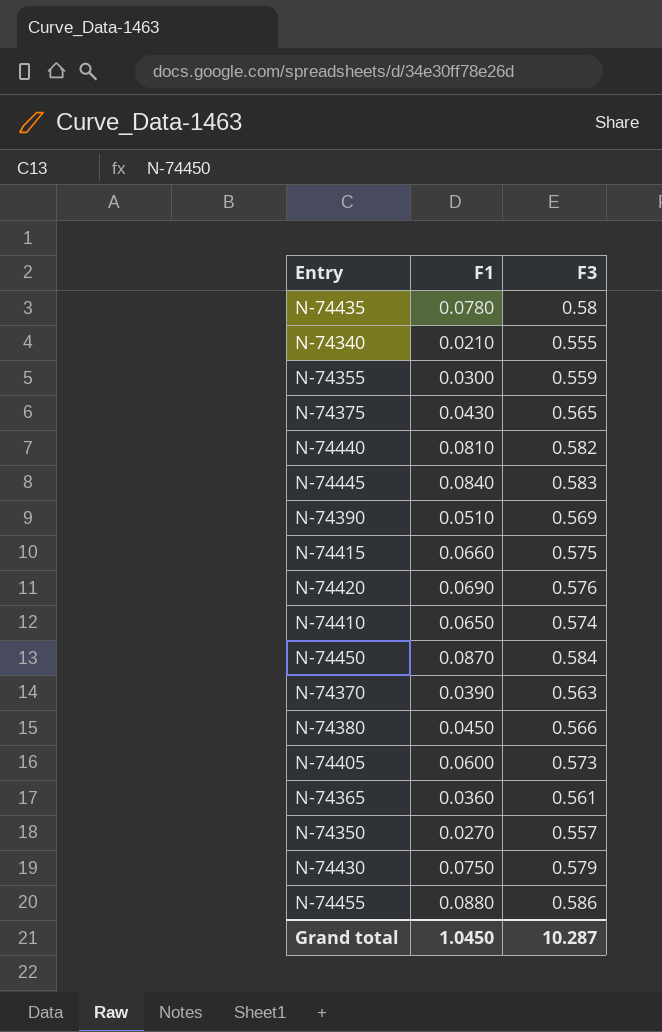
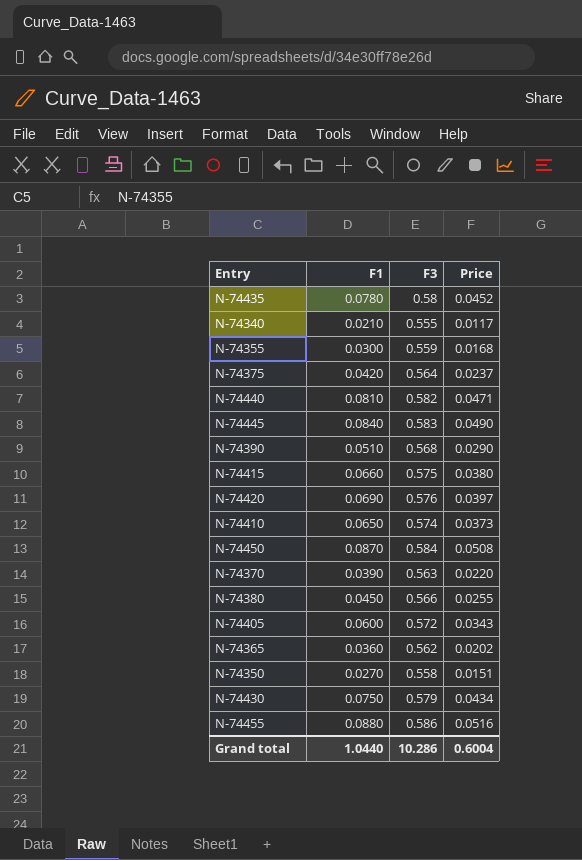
column Price | formula: none -> [F1] * [F3]
N-74375 | F1: 0.0430 -> 0.0420
N-74375 | F3: 0.565 -> 0.564
N-74390 | F3: 0.569 -> 0.568
N-74405 | F3: 0.573 -> 0.572
N-74365 | F3: 0.561 -> 0.562
N-74350 | F3: 0.557 -> 0.558
Grand total | F1: 1.0450 -> 1.0440
Grand total | F3: 10.287 -> 10.286

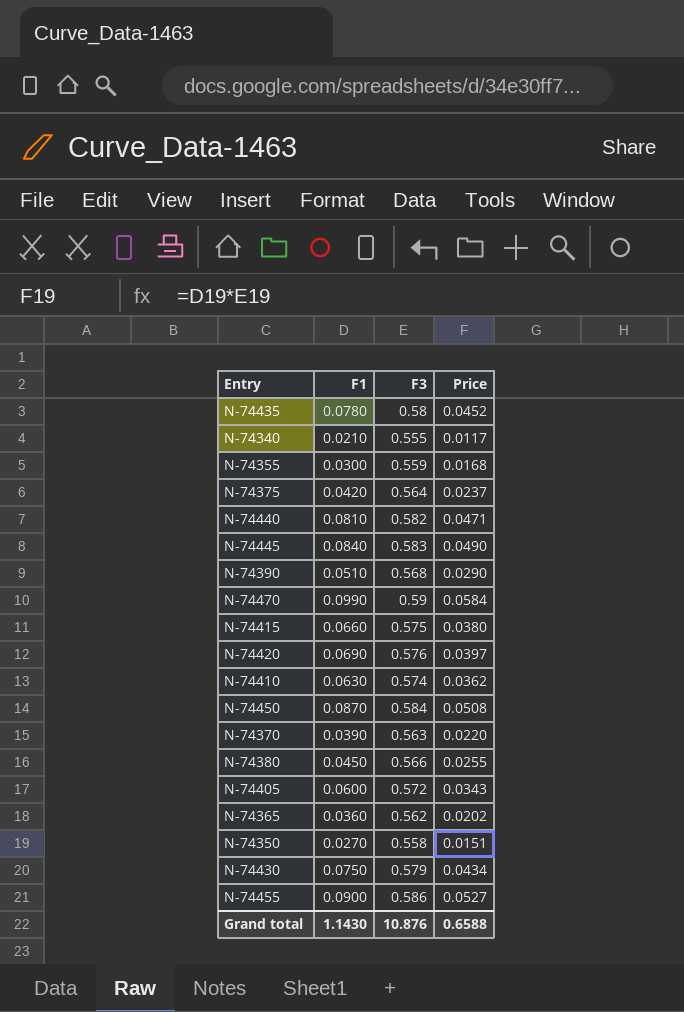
row N-74470: none -> 0.0990 | 0.59 | 0.0584
N-74410 | F1: 0.0650 -> 0.0630
N-74410 | Price: 0.0373 -> 0.0362
N-74455 | F1: 0.0880 -> 0.0900
N-74455 | Price: 0.0516 -> 0.0527
Grand total | F1: 1.0440 -> 1.1430
Grand total | F3: 10.286 -> 10.876
Grand total | Price: 0.6004 -> 0.6588

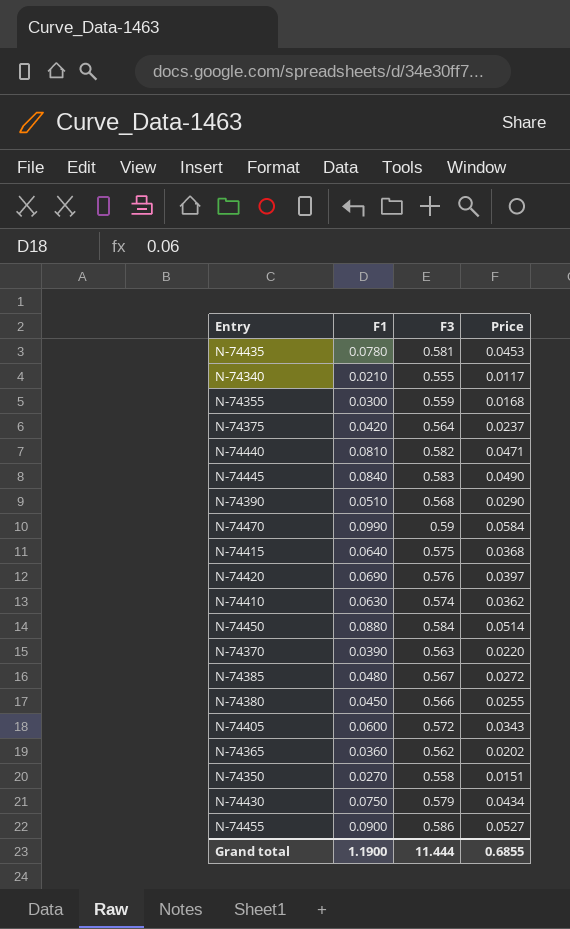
N-74435 | F3: 0.58 -> 0.581
N-74435 | Price: 0.0452 -> 0.0453
N-74415 | F1: 0.0660 -> 0.0640
N-74415 | Price: 0.0380 -> 0.0368
N-74450 | F1: 0.0870 -> 0.0880
N-74450 | Price: 0.0508 -> 0.0514
row N-74385: none -> 0.0480 | 0.567 | 0.0272
Grand total | F1: 1.1430 -> 1.1900
Grand total | F3: 10.876 -> 11.444
Grand total | Price: 0.6588 -> 0.6855

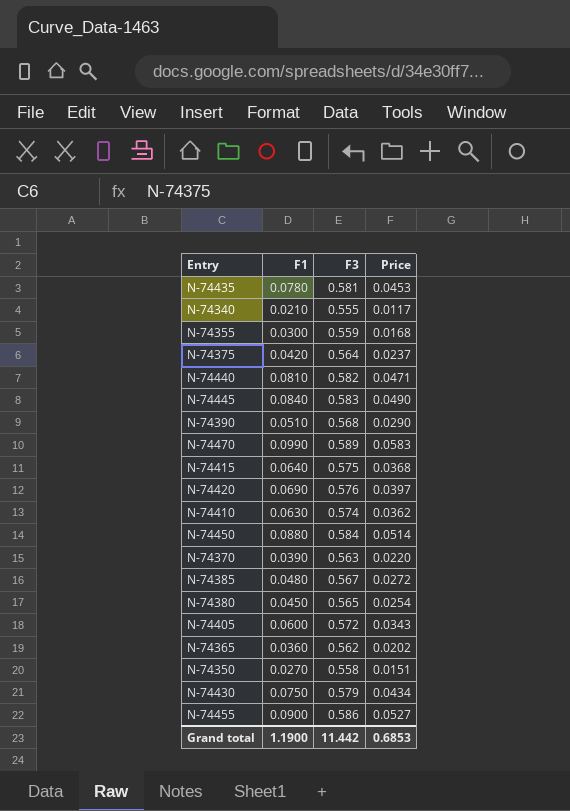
N-74470 | F3: 0.59 -> 0.589
N-74470 | Price: 0.0584 -> 0.0583
N-74380 | F3: 0.566 -> 0.565
N-74380 | Price: 0.0255 -> 0.0254
Grand total | F3: 11.444 -> 11.442
Grand total | Price: 0.6855 -> 0.6853

